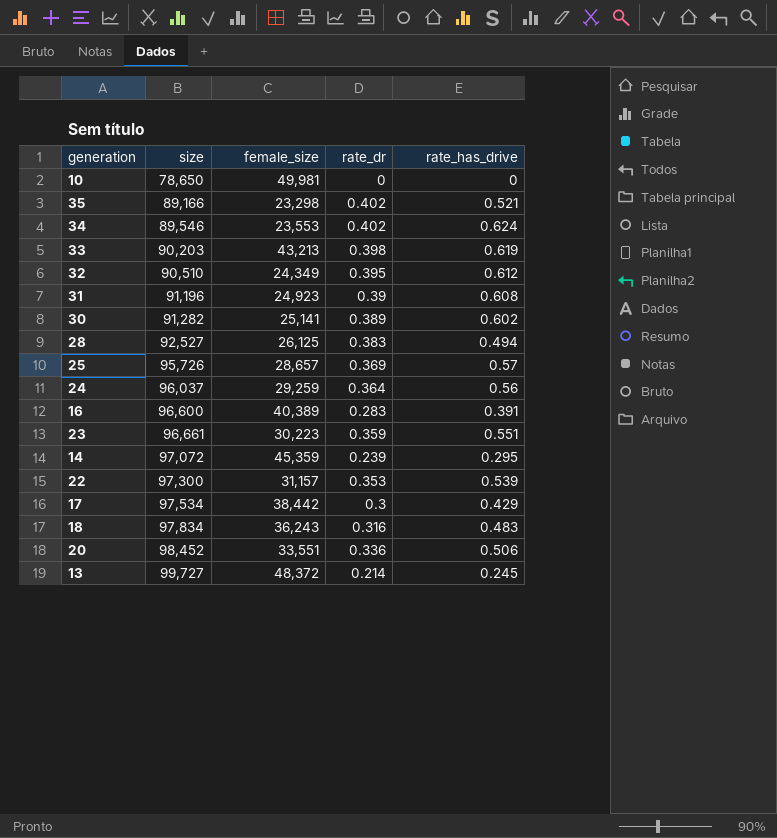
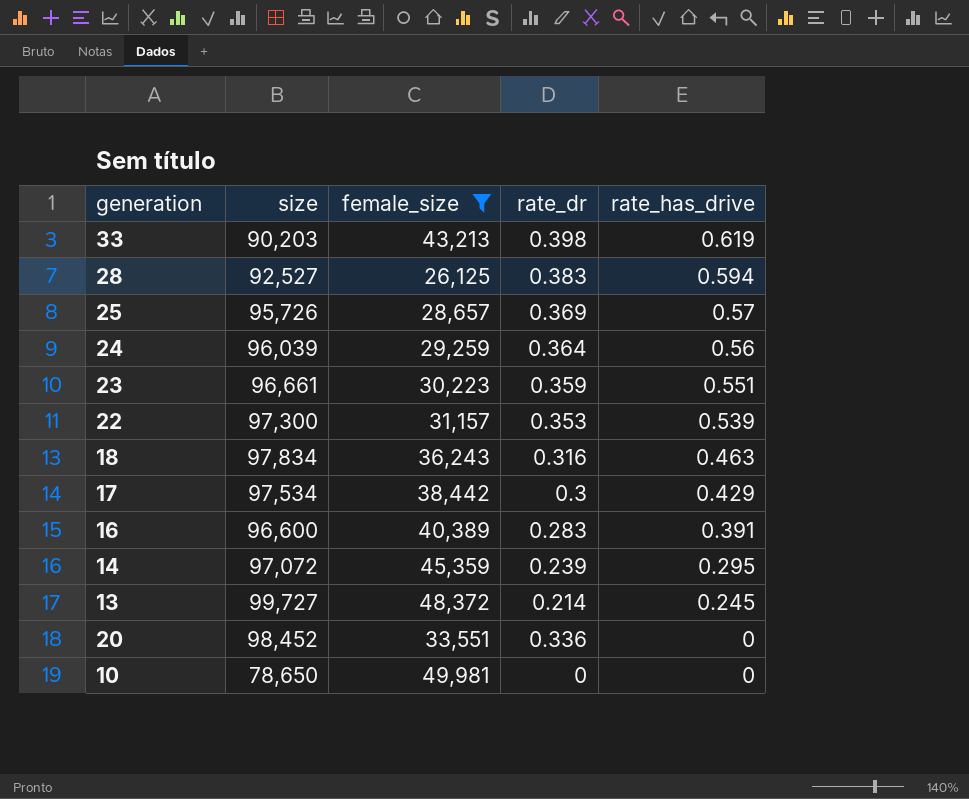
filter: none -> female_size >= 26,125
row order: size ascending -> rate_has_drive descending
28 | rate_has_drive: 0.494 -> 0.594
24 | size: 96,037 -> 96,039
18 | rate_has_drive: 0.483 -> 0.463
20 | rate_has_drive: 0.506 -> 0

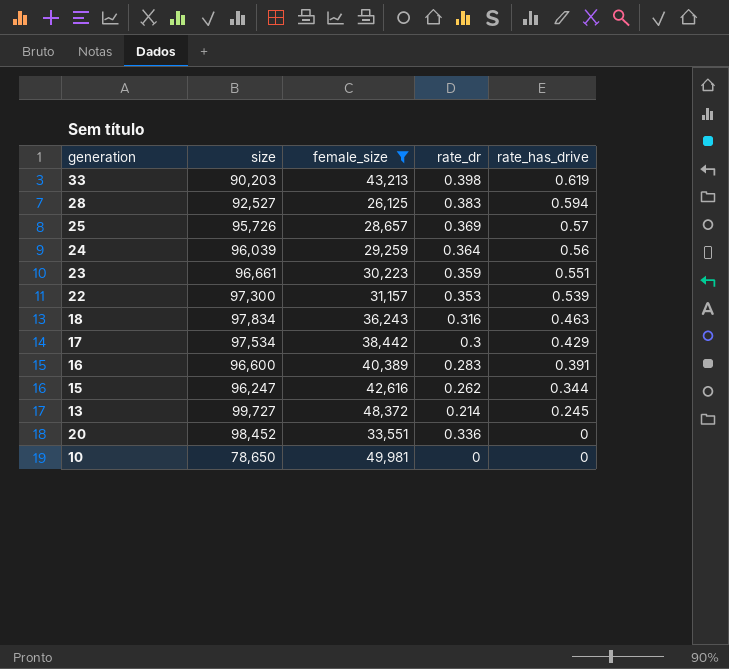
row 14: 97,072 | 45,359 | 0.239 | 0.295 -> none
row 15: none -> 96,247 | 42,616 | 0.262 | 0.344

